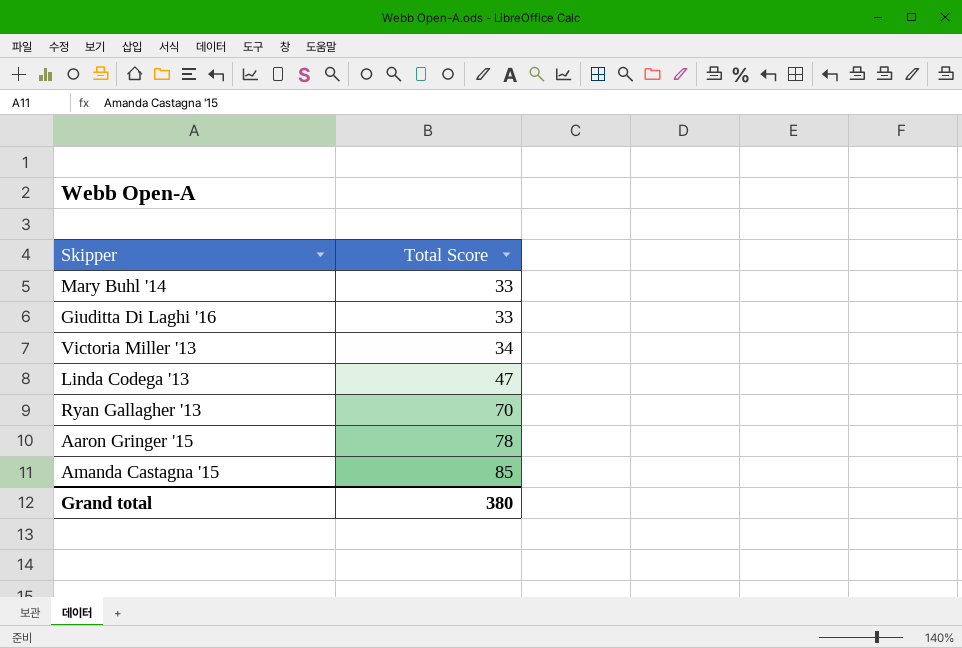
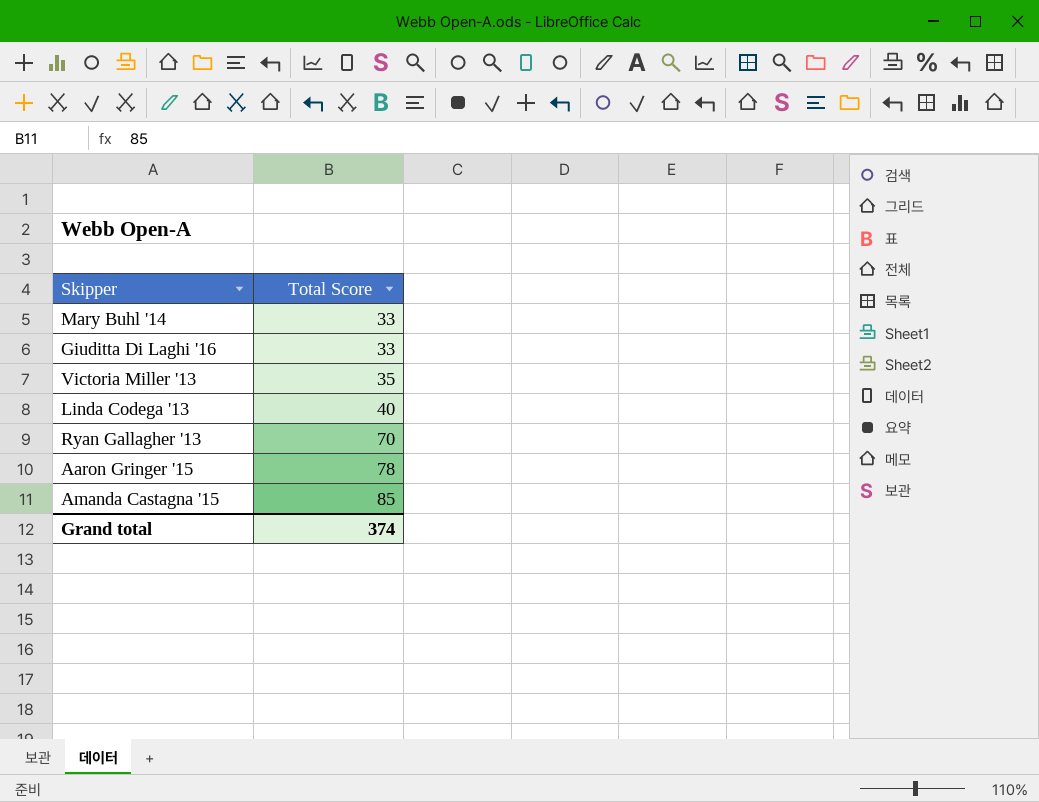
Victoria Miller '13 | Total Score: 34 -> 35
Linda Codega '13 | Total Score: 47 -> 40
Grand total | Total Score: 380 -> 374

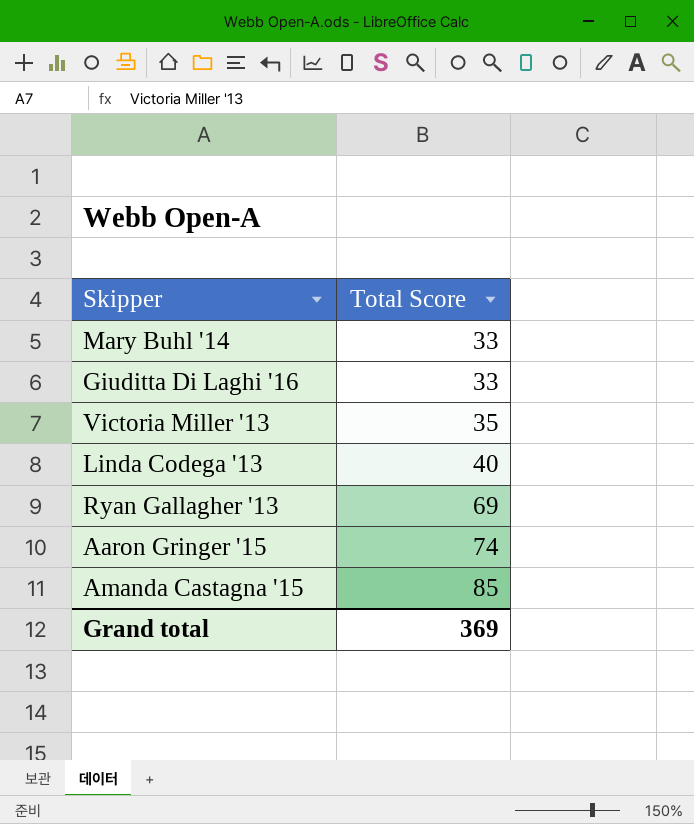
Ryan Gallagher '13 | Total Score: 70 -> 69
Aaron Gringer '15 | Total Score: 78 -> 74
Grand total | Total Score: 374 -> 369

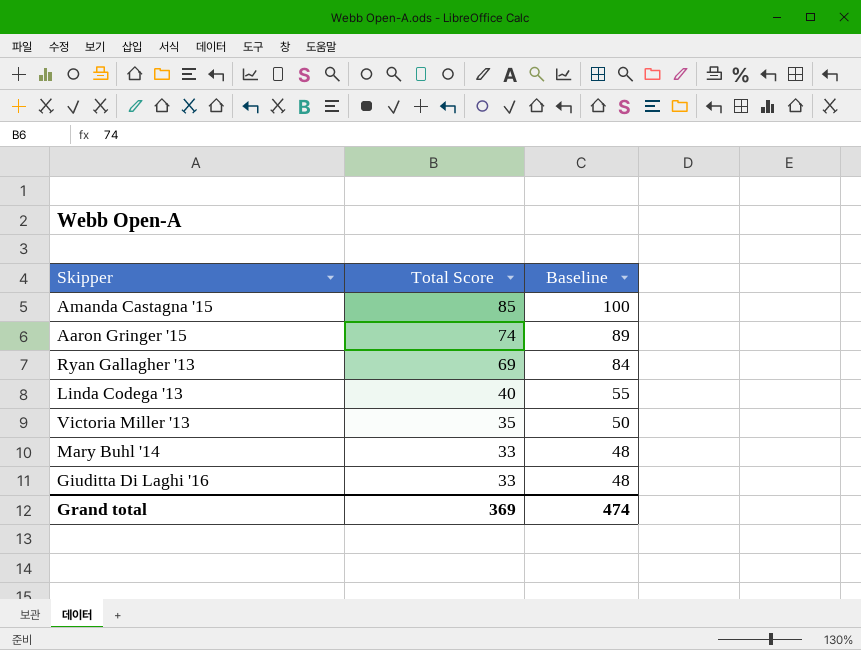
row order: Total Score ascending -> Total Score descending
column Baseline | formula: none -> [Total Score] + 15

